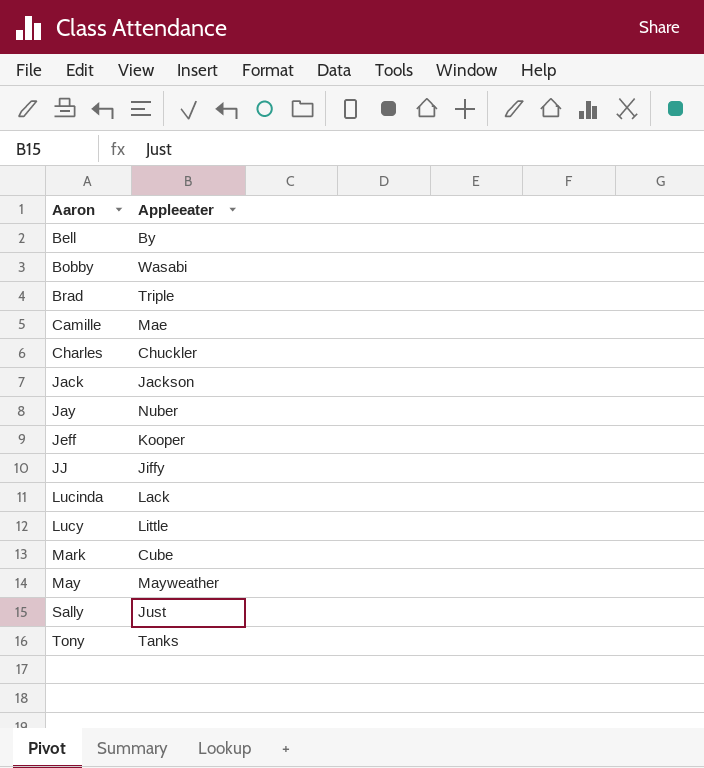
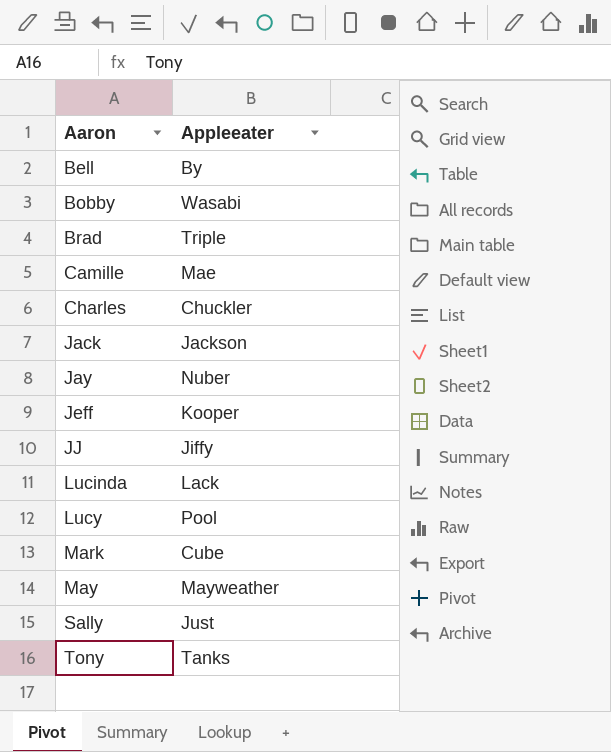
Lucy | Appleeater: Little -> Pool

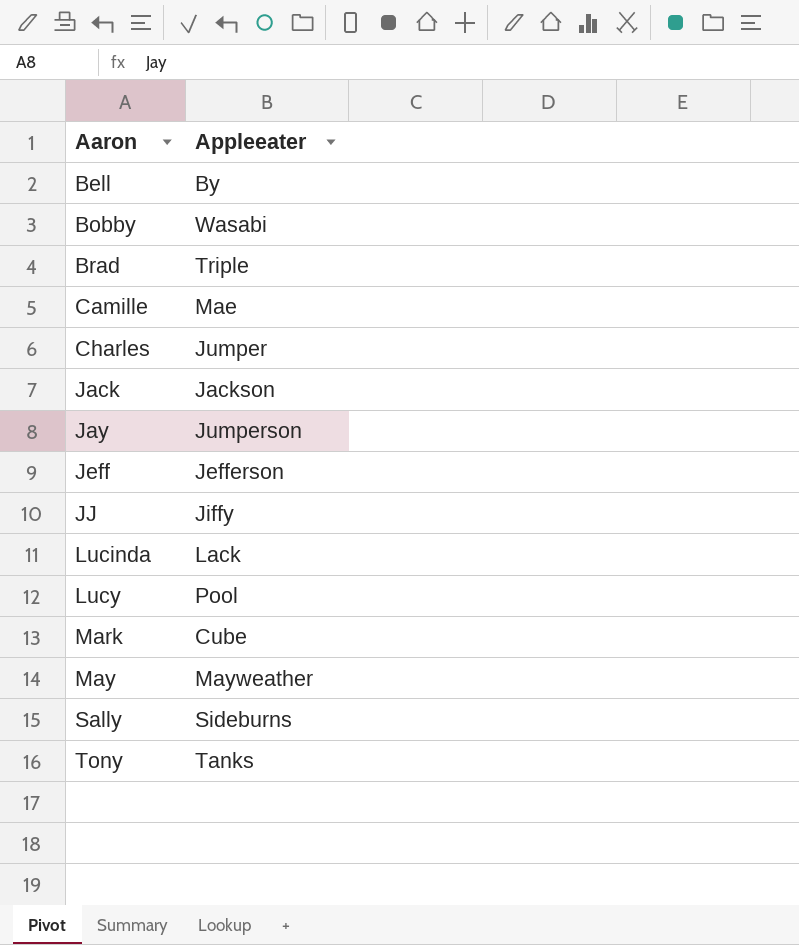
Charles | Appleeater: Chuckler -> Jumper
Jay | Appleeater: Nuber -> Jumperson
Jeff | Appleeater: Kooper -> Jefferson
Sally | Appleeater: Just -> Sideburns

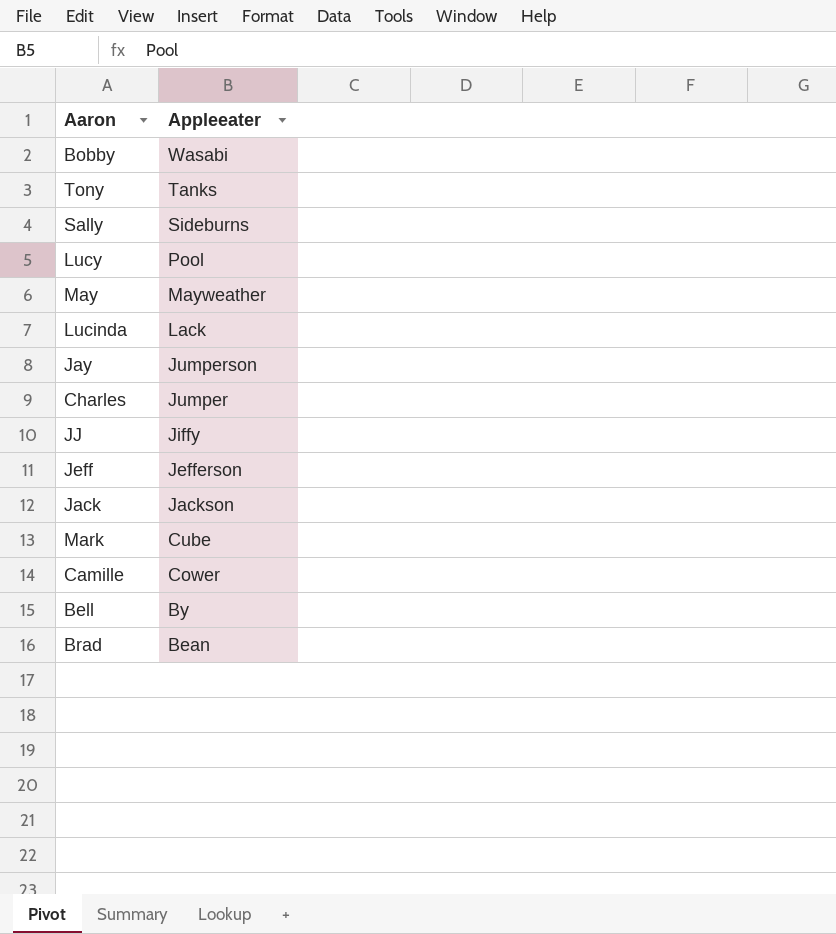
row order: Aaron ascending -> Appleeater descending
Camille | Appleeater: Mae -> Cower
Brad | Appleeater: Triple -> Bean

